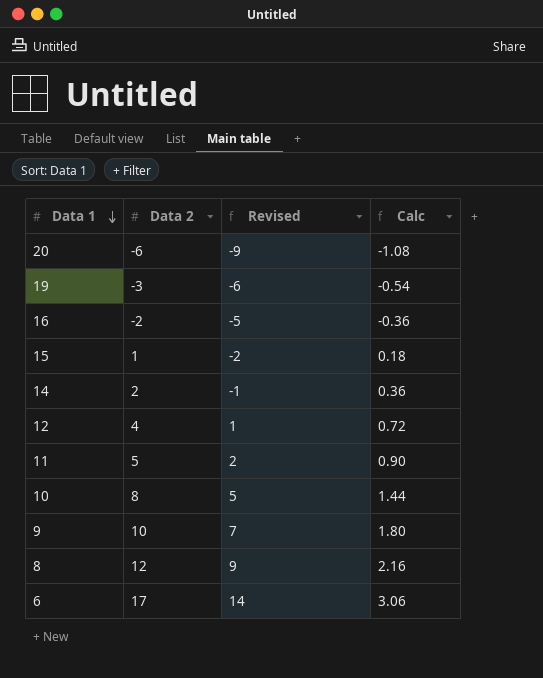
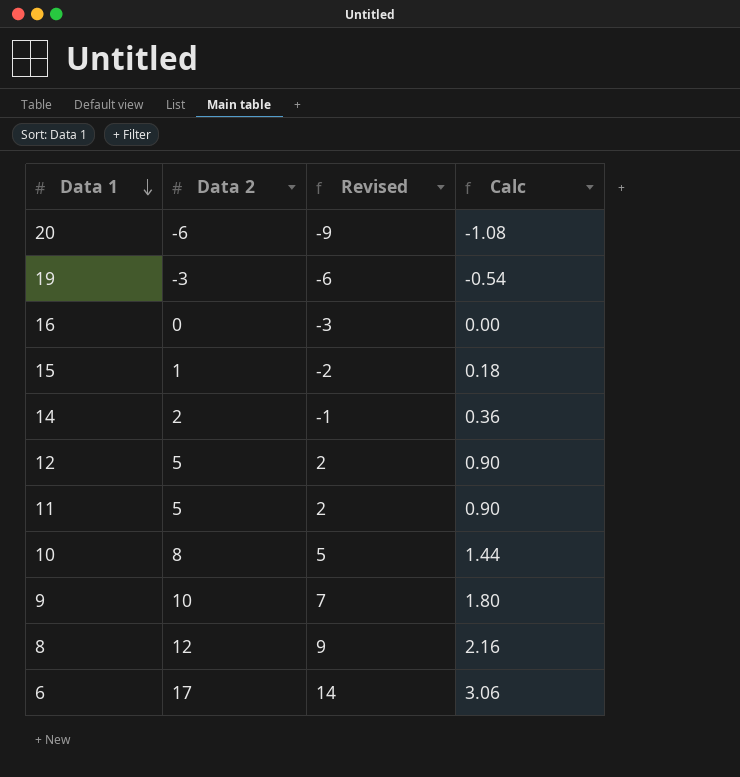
16 | Data 2: -2 -> 0
16 | Revised: -5 -> -3
16 | Calc: -0.36 -> 0.00
12 | Data 2: 4 -> 5
12 | Revised: 1 -> 2
12 | Calc: 0.72 -> 0.90

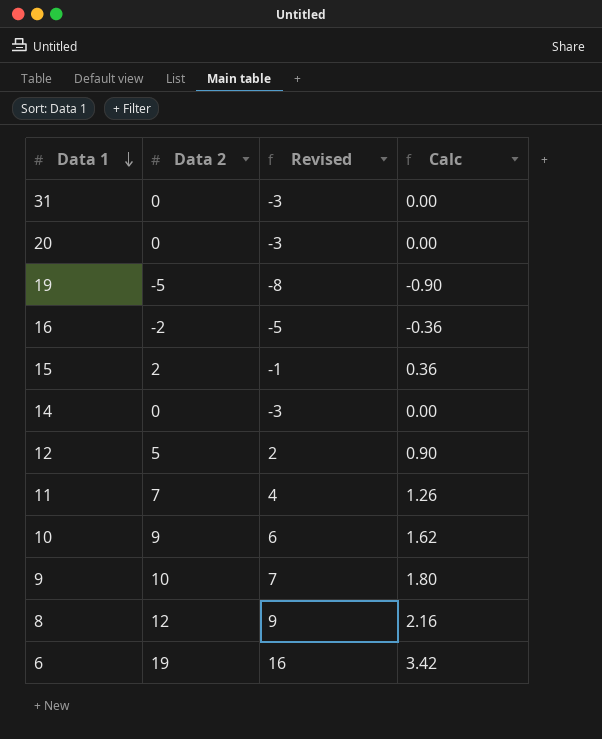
row 31: none -> 0 | -3 | 0.00
20 | Data 2: -6 -> 0
20 | Revised: -9 -> -3
20 | Calc: -1.08 -> 0.00
19 | Data 2: -3 -> -5
19 | Revised: -6 -> -8
19 | Calc: -0.54 -> -0.90
16 | Data 2: 0 -> -2
16 | Revised: -3 -> -5
16 | Calc: 0.00 -> -0.36
15 | Data 2: 1 -> 2
15 | Revised: -2 -> -1
15 | Calc: 0.18 -> 0.36
14 | Data 2: 2 -> 0
14 | Revised: -1 -> -3
14 | Calc: 0.36 -> 0.00
11 | Data 2: 5 -> 7
11 | Revised: 2 -> 4
11 | Calc: 0.90 -> 1.26
10 | Data 2: 8 -> 9
10 | Revised: 5 -> 6
10 | Calc: 1.44 -> 1.62
6 | Data 2: 17 -> 19
6 | Revised: 14 -> 16
6 | Calc: 3.06 -> 3.42

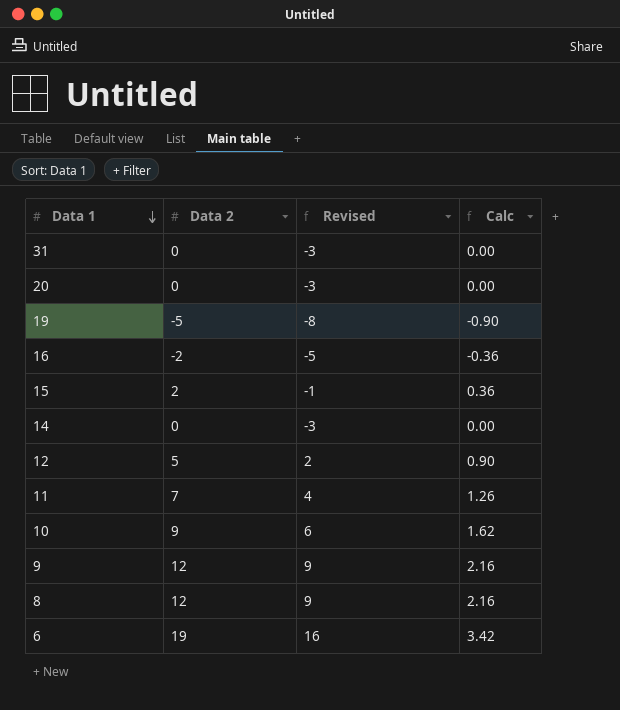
9 | Data 2: 10 -> 12
9 | Revised: 7 -> 9
9 | Calc: 1.80 -> 2.16

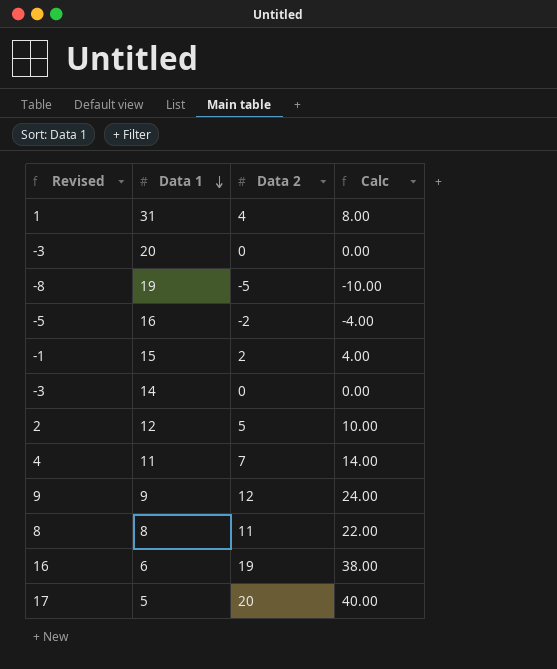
column Revised | position: 3 -> 1
column Calc | formula: [Data 2] * 0.18 -> [Data 2] * 2
row 10: 9 | 6 | 1.62 -> none
31 | Revised: -3 -> 1
31 | Data 2: 0 -> 4
8 | Revised: 9 -> 8
8 | Data 2: 12 -> 11
row 5: none -> 17 | 20 | 40.00

